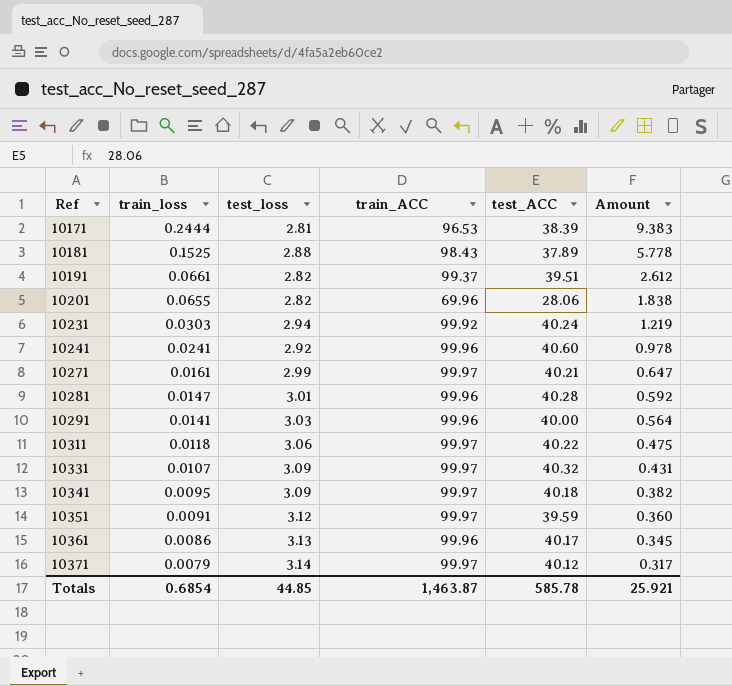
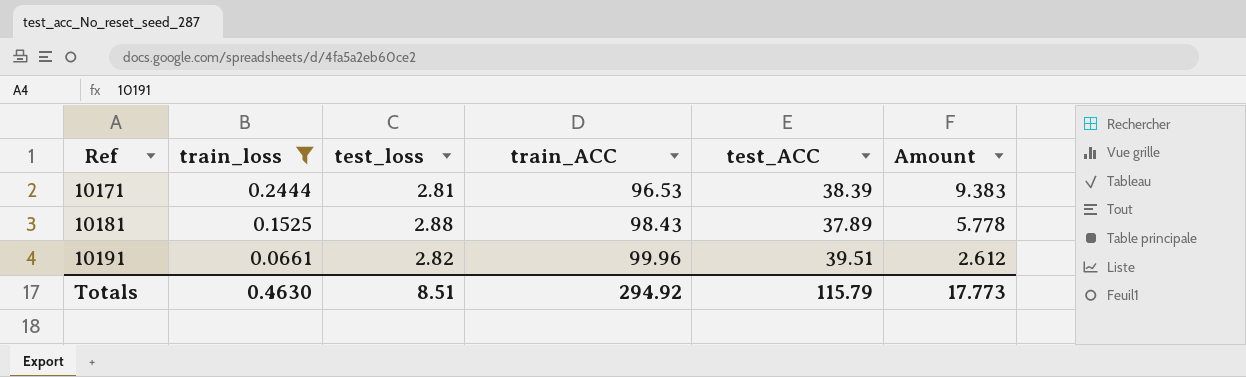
filter: none -> train_loss >= 0.0661
10191 | train_ACC: 99.37 -> 99.96
Totals | train_loss: 0.6854 -> 0.4630
Totals | test_loss: 44.85 -> 8.51
Totals | train_ACC: 1,463.87 -> 294.92
Totals | test_ACC: 585.78 -> 115.79
Totals | Amount: 25.921 -> 17.773

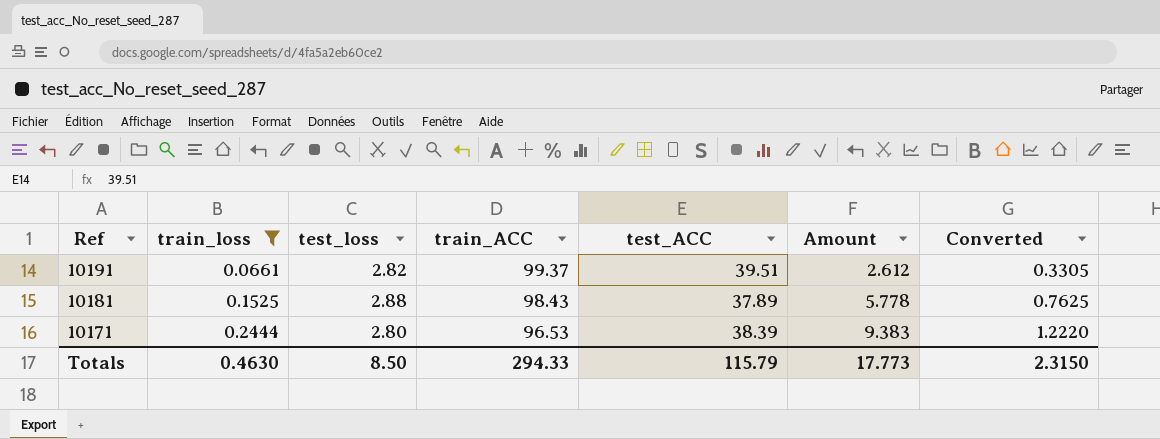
row order: Ref ascending -> Ref descending
column Converted | formula: none -> [train_loss] * 5
10191 | train_ACC: 99.96 -> 99.37
10171 | test_loss: 2.81 -> 2.80
Totals | test_loss: 8.51 -> 8.50
Totals | train_ACC: 294.92 -> 294.33

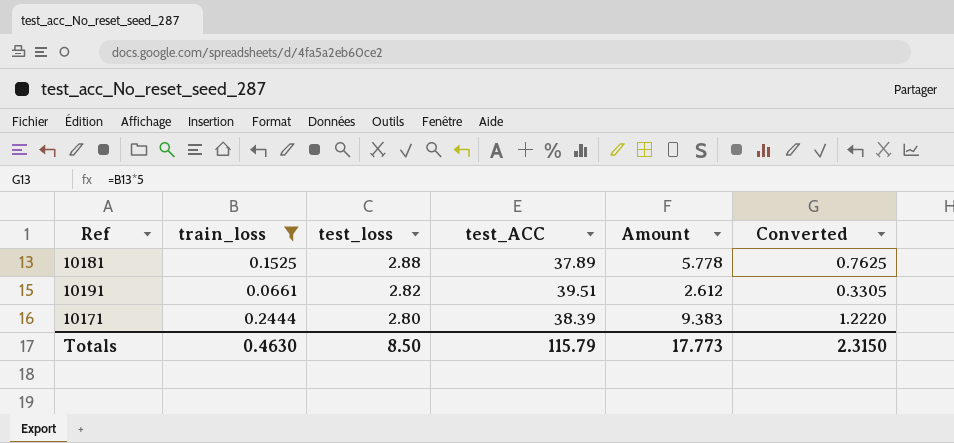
row order: Ref descending -> test_loss descending
column train_ACC | position: 4 -> none

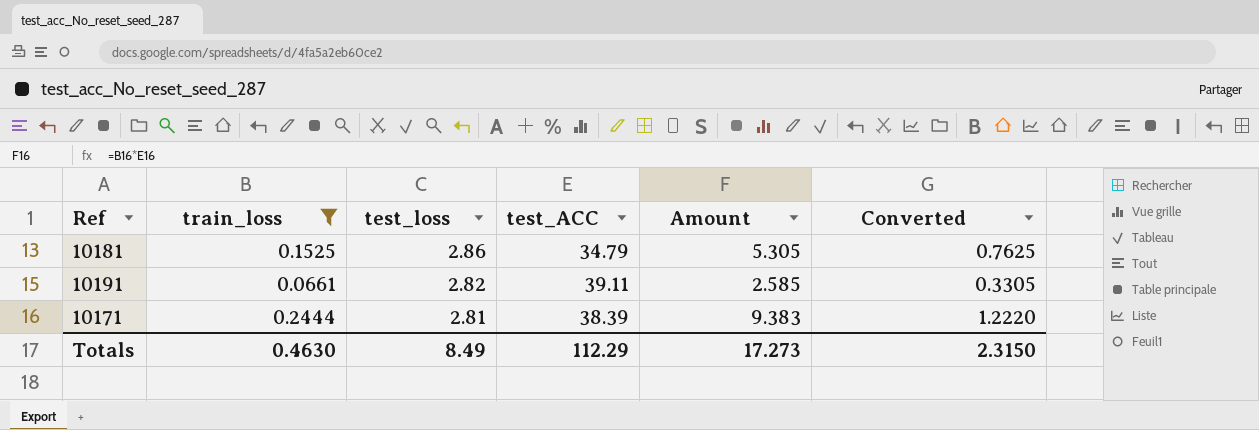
10181 | test_loss: 2.88 -> 2.86
10181 | test_ACC: 37.89 -> 34.79
10181 | Amount: 5.778 -> 5.305
10191 | test_ACC: 39.51 -> 39.11
10191 | Amount: 2.612 -> 2.585
10171 | test_loss: 2.80 -> 2.81
Totals | test_loss: 8.50 -> 8.49
Totals | test_ACC: 115.79 -> 112.29
Totals | Amount: 17.773 -> 17.273

